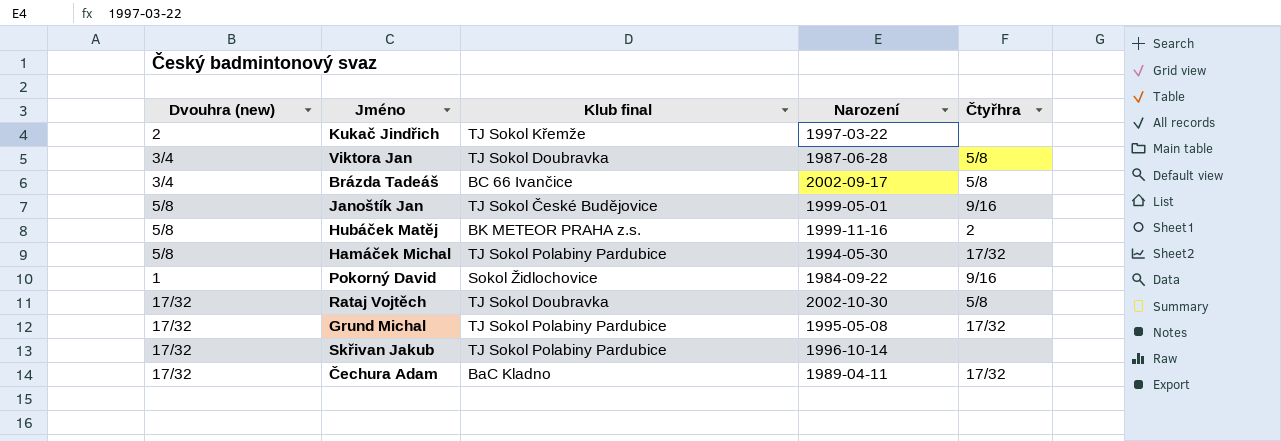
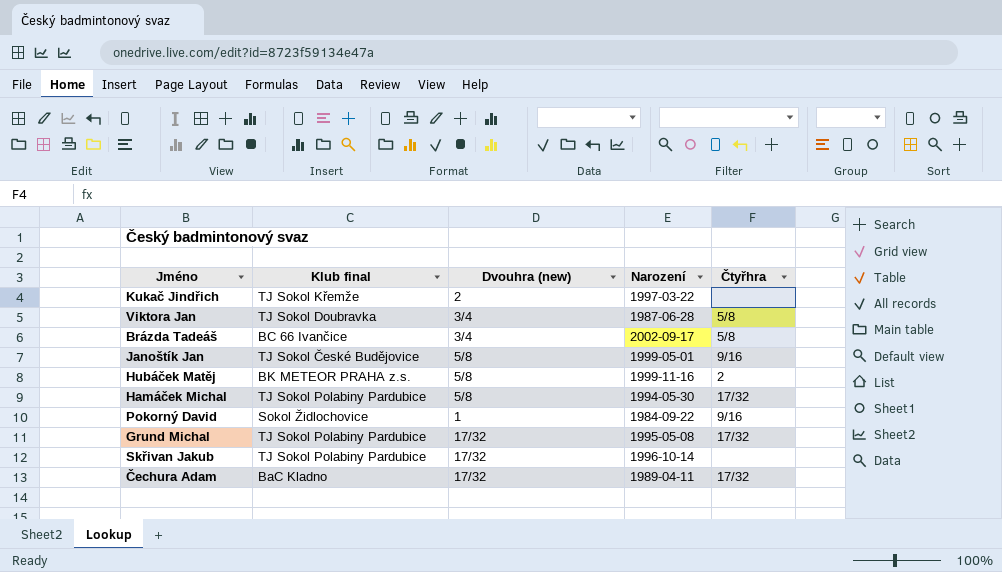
column Dvouhra (new) | position: 1 -> 3
row Rataj Vojtěch: 17/32 | TJ Sokol Doubravka | 2002-10-30 | 5/8 -> none

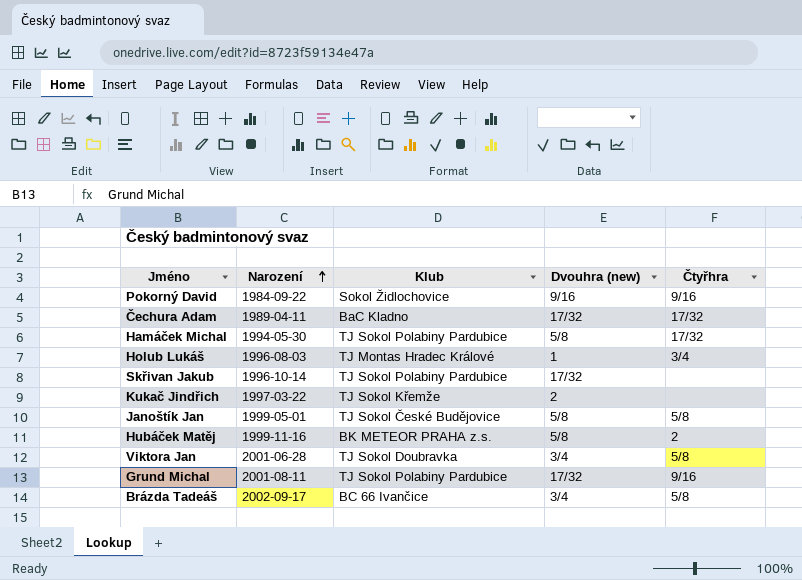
row order: none -> Narození ascending
column Narození | position: 4 -> 2
column name: Klub final -> Klub
Pokorný David | Dvouhra (new): 1 -> 9/16
row Holub Lukáš: none -> 1996-08-03 | TJ Montas Hradec Králové | 1 | 3/4
Janoštík Jan | Čtyřhra: 9/16 -> 5/8
Viktora Jan | Narození: 1987-06-28 -> 2001-06-28
Grund Michal | Narození: 1995-05-08 -> 2001-08-11
Grund Michal | Čtyřhra: 17/32 -> 9/16

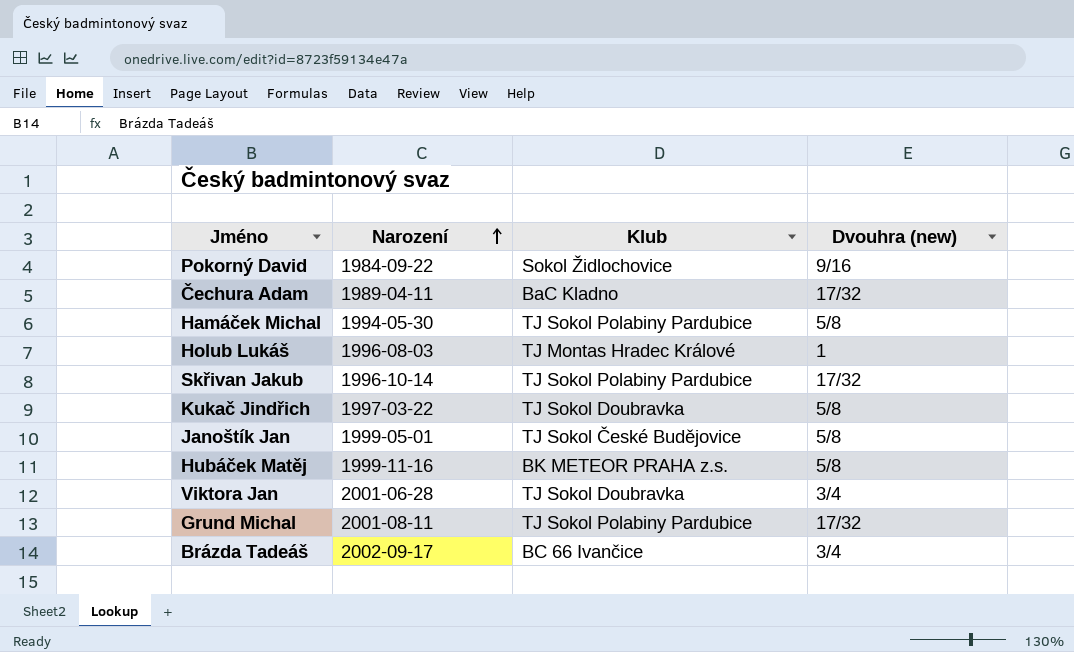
column Čtyřhra | position: 5 -> none
Kukač Jindřich | Klub: TJ Sokol Křemže -> TJ Sokol Doubravka
Kukač Jindřich | Dvouhra (new): 2 -> 5/8

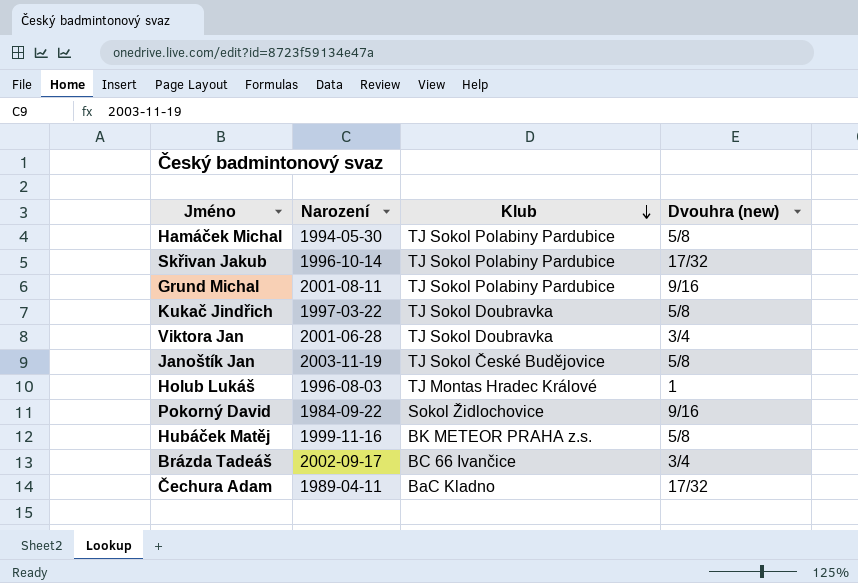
row order: Narození ascending -> Klub descending
Grund Michal | Dvouhra (new): 17/32 -> 9/16
Janoštík Jan | Narození: 1999-05-01 -> 2003-11-19

